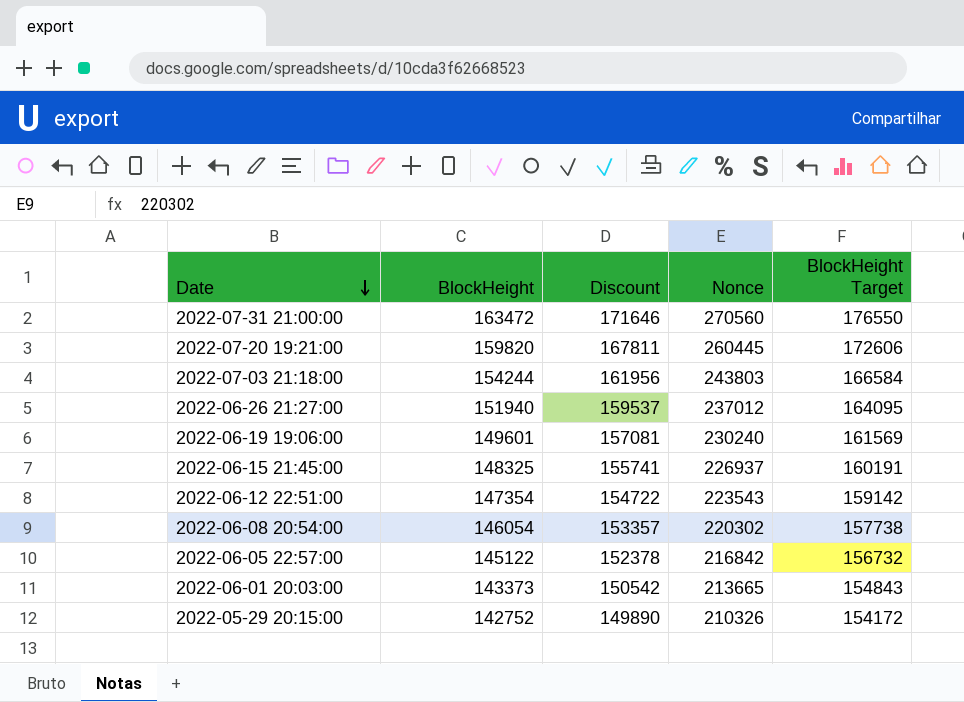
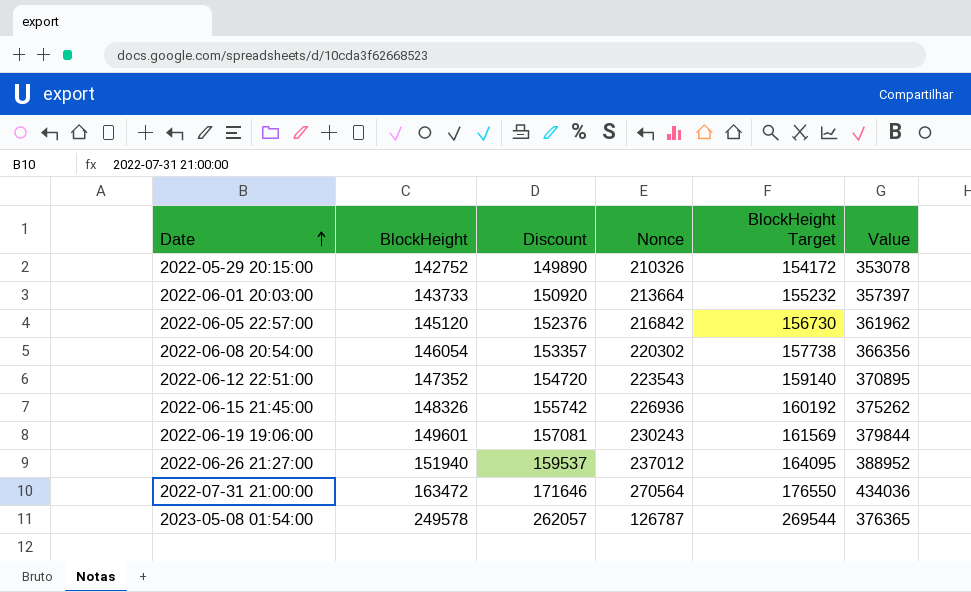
row order: Date descending -> Date ascending
column Value | formula: none -> [BlockHeight] + [Nonce]
row 2022-07-20 19:21:00: 159820 | 167811 | 260445 | 172606 -> none
row 2022-07-03 21:18:00: 154244 | 161956 | 243803 | 166584 -> none
2022-06-01 20:03:00 | BlockHeight: 143373 -> 143733
2022-06-01 20:03:00 | Discount: 150542 -> 150920
2022-06-01 20:03:00 | Nonce: 213665 -> 213664
2022-06-01 20:03:00 | BlockHeight Target: 154843 -> 155232
2022-06-05 22:57:00 | BlockHeight: 145122 -> 145120
2022-06-05 22:57:00 | Discount: 152378 -> 152376
2022-06-05 22:57:00 | BlockHeight Target: 156732 -> 156730
2022-06-12 22:51:00 | BlockHeight: 147354 -> 147352
2022-06-12 22:51:00 | Discount: 154722 -> 154720
2022-06-12 22:51:00 | BlockHeight Target: 159142 -> 159140
2022-06-15 21:45:00 | BlockHeight: 148325 -> 148326
2022-06-15 21:45:00 | Discount: 155741 -> 155742
2022-06-15 21:45:00 | Nonce: 226937 -> 226936
2022-06-15 21:45:00 | BlockHeight Target: 160191 -> 160192
2022-06-19 19:06:00 | Nonce: 230240 -> 230243
2022-07-31 21:00:00 | Nonce: 270560 -> 270564
row 2023-05-08 01:54:00: none -> 249578 | 262057 | 126787 | 269544 | 376365

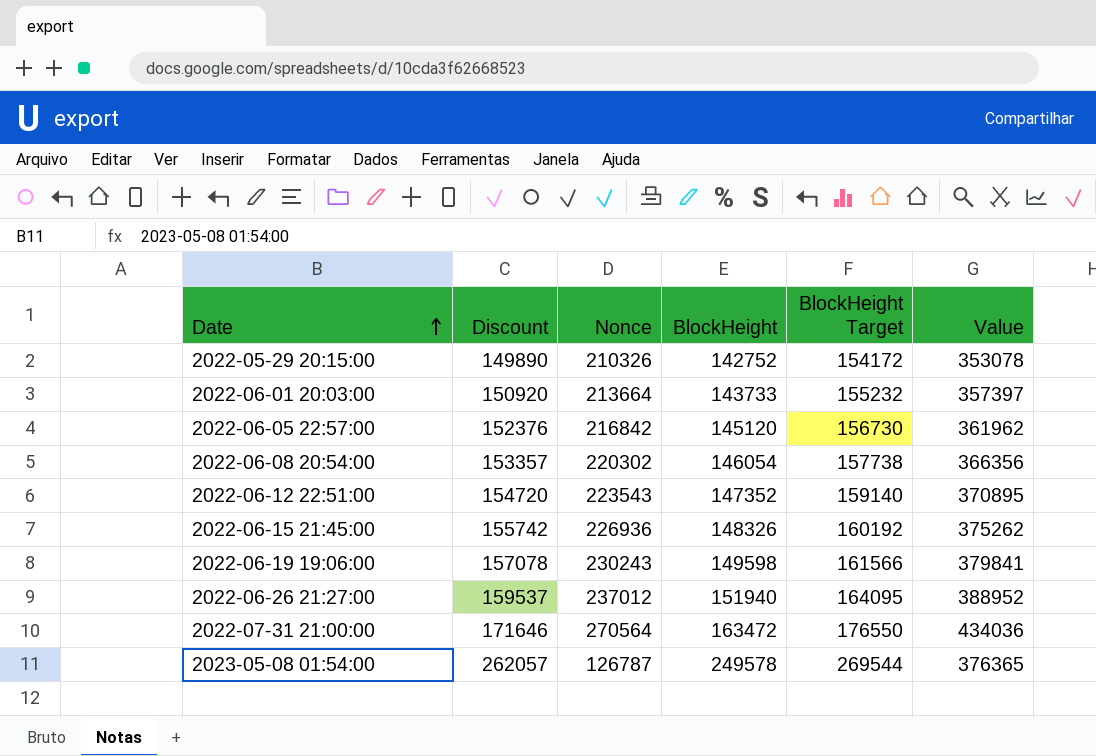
column BlockHeight | position: 2 -> 4
2022-06-19 19:06:00 | Discount: 157081 -> 157078
2022-06-19 19:06:00 | BlockHeight: 149601 -> 149598
2022-06-19 19:06:00 | BlockHeight Target: 161569 -> 161566
2022-06-19 19:06:00 | Value: 379844 -> 379841

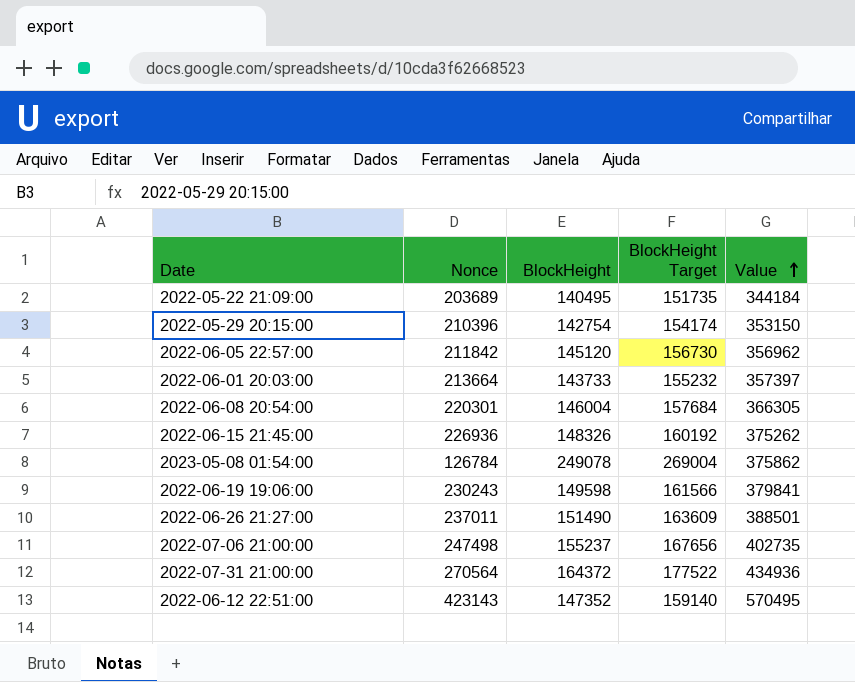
row order: Date ascending -> Value ascending
column Discount | formula: [BlockHeight] * 1.05 -> none
row 2022-05-22 21:09:00: none -> 203689 | 140495 | 151735 | 344184
2022-05-29 20:15:00 | Nonce: 210326 -> 210396
2022-05-29 20:15:00 | BlockHeight: 142752 -> 142754
2022-05-29 20:15:00 | BlockHeight Target: 154172 -> 154174
2022-05-29 20:15:00 | Value: 353078 -> 353150
2022-06-05 22:57:00 | Nonce: 216842 -> 211842
2022-06-05 22:57:00 | Value: 361962 -> 356962
2022-06-08 20:54:00 | Nonce: 220302 -> 220301
2022-06-08 20:54:00 | BlockHeight: 146054 -> 146004
2022-06-08 20:54:00 | BlockHeight Target: 157738 -> 157684
2022-06-08 20:54:00 | Value: 366356 -> 366305
2023-05-08 01:54:00 | Nonce: 126787 -> 126784
2023-05-08 01:54:00 | BlockHeight: 249578 -> 249078
2023-05-08 01:54:00 | BlockHeight Target: 269544 -> 269004
2023-05-08 01:54:00 | Value: 376365 -> 375862
2022-06-26 21:27:00 | Nonce: 237012 -> 237011
2022-06-26 21:27:00 | BlockHeight: 151940 -> 151490
2022-06-26 21:27:00 | BlockHeight Target: 164095 -> 163609
2022-06-26 21:27:00 | Value: 388952 -> 388501
row 2022-07-06 21:00:00: none -> 247498 | 155237 | 167656 | 402735
2022-07-31 21:00:00 | BlockHeight: 163472 -> 164372
2022-07-31 21:00:00 | BlockHeight Target: 176550 -> 177522
2022-07-31 21:00:00 | Value: 434036 -> 434936
2022-06-12 22:51:00 | Nonce: 223543 -> 423143
2022-06-12 22:51:00 | Value: 370895 -> 570495

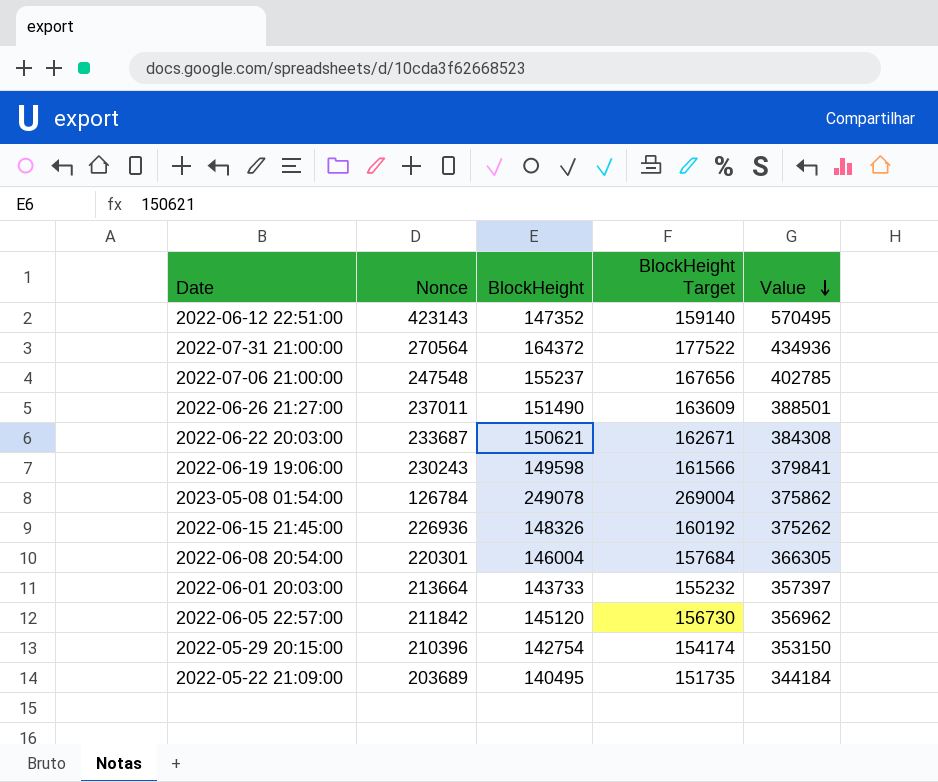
row order: Value ascending -> Value descending
2022-07-06 21:00:00 | Nonce: 247498 -> 247548
2022-07-06 21:00:00 | Value: 402735 -> 402785
row 2022-06-22 20:03:00: none -> 233687 | 150621 | 162671 | 384308

